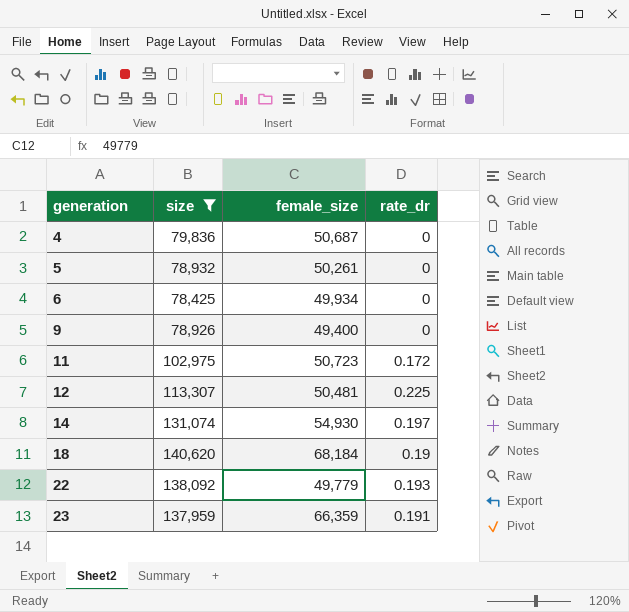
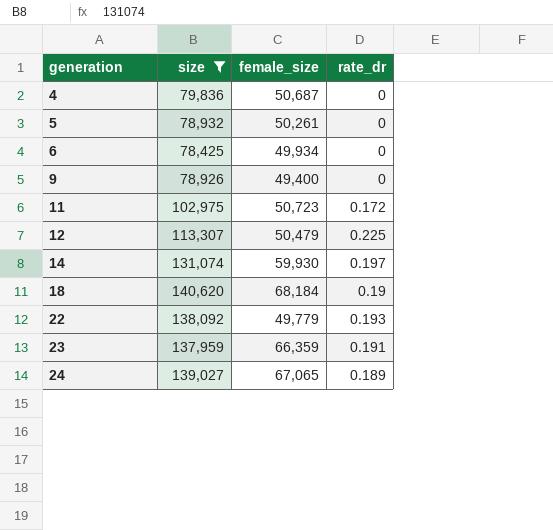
12 | female_size: 50,481 -> 50,479
14 | female_size: 54,930 -> 59,930
row 24: none -> 139,027 | 67,065 | 0.189

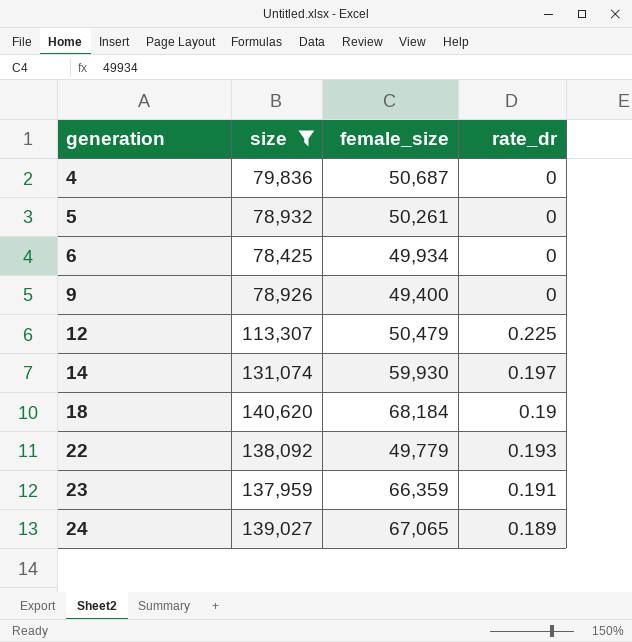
row 11: 102,975 | 50,723 | 0.172 -> none

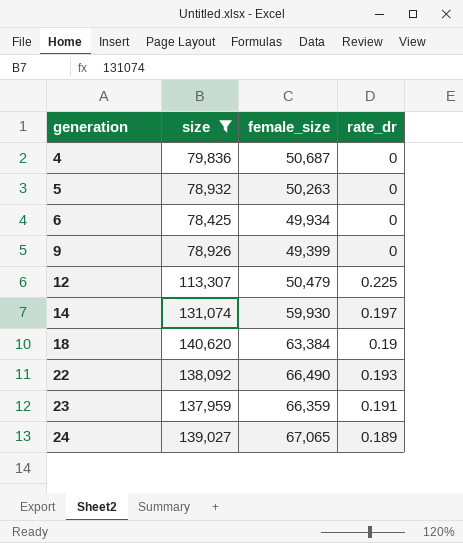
5 | female_size: 50,261 -> 50,263
9 | female_size: 49,400 -> 49,399
18 | female_size: 68,184 -> 63,384
22 | female_size: 49,779 -> 66,490

